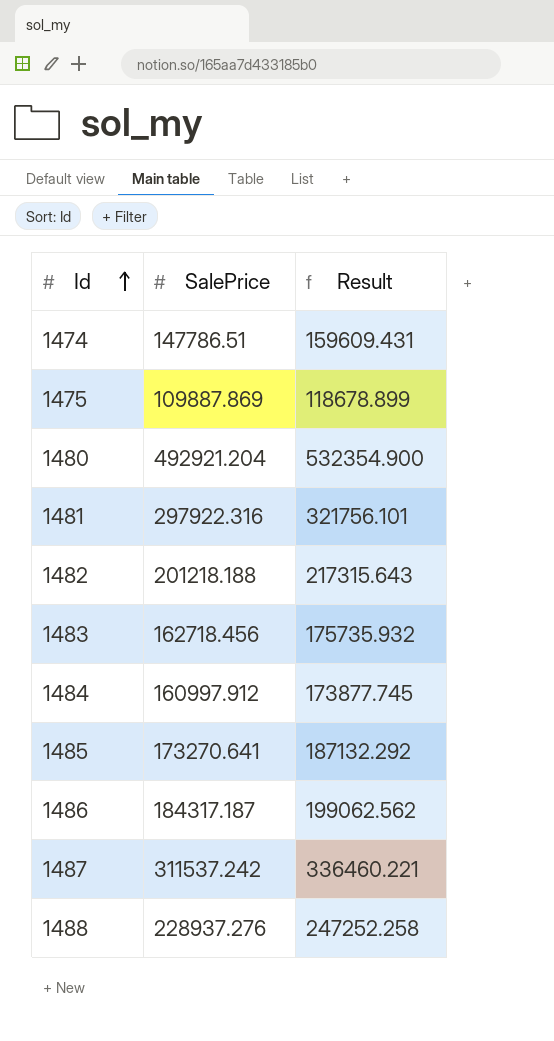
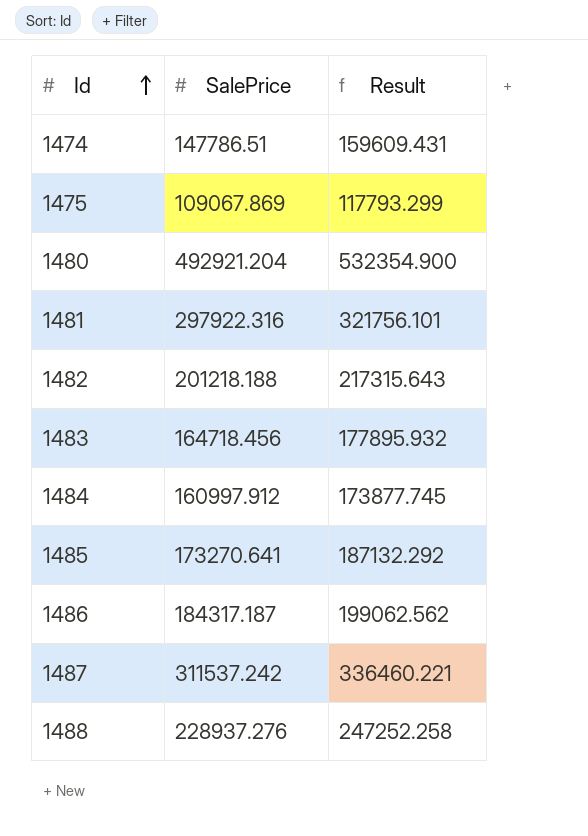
1475 | SalePrice: 109887.869 -> 109067.869
1475 | Result: 118678.899 -> 117793.299
1483 | SalePrice: 162718.456 -> 164718.456
1483 | Result: 175735.932 -> 177895.932

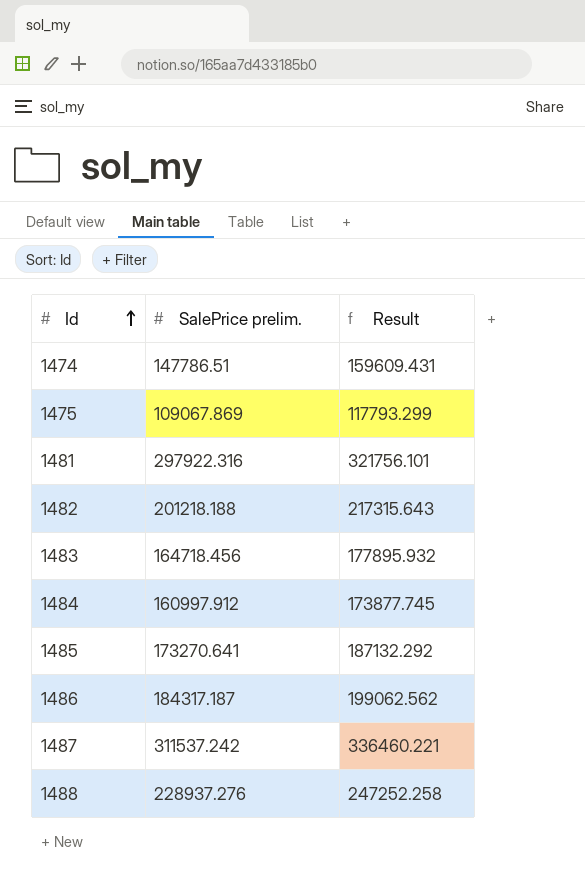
column name: SalePrice -> SalePrice prelim.
row 1480: 492921.204 | 532354.900 -> none

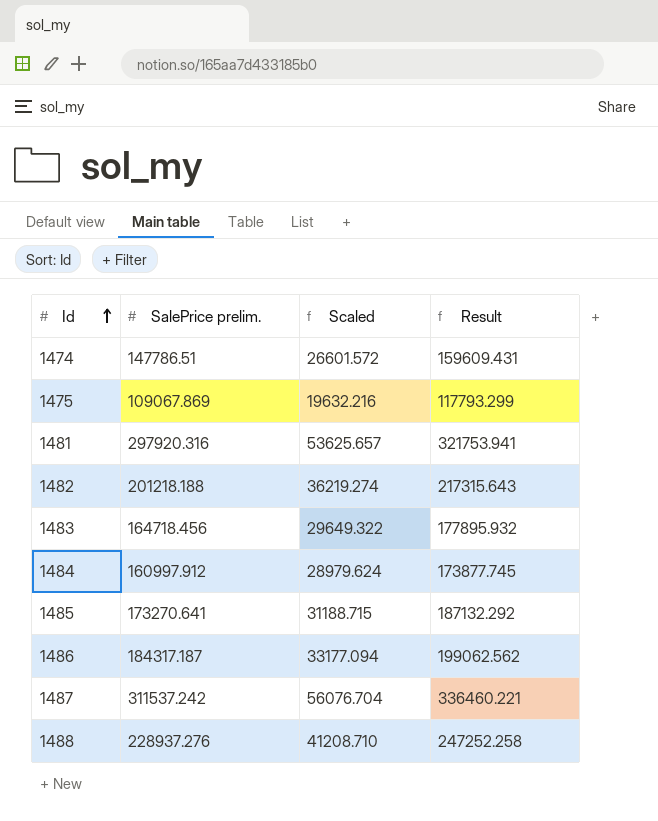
column Scaled | formula: none -> [SalePrice prelim.] * 0.18
1481 | SalePrice prelim.: 297922.316 -> 297920.316
1481 | Result: 321756.101 -> 321753.941

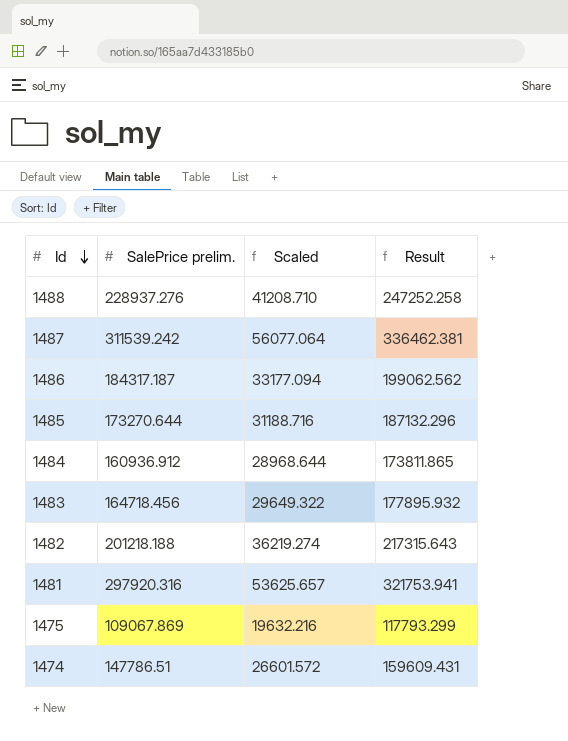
row order: Id ascending -> Id descending
1487 | SalePrice prelim.: 311537.242 -> 311539.242
1487 | Scaled: 56076.704 -> 56077.064
1487 | Result: 336460.221 -> 336462.381
1485 | SalePrice prelim.: 173270.641 -> 173270.644
1485 | Scaled: 31188.715 -> 31188.716
1485 | Result: 187132.292 -> 187132.296
1484 | SalePrice prelim.: 160997.912 -> 160936.912
1484 | Scaled: 28979.624 -> 28968.644
1484 | Result: 173877.745 -> 173811.865

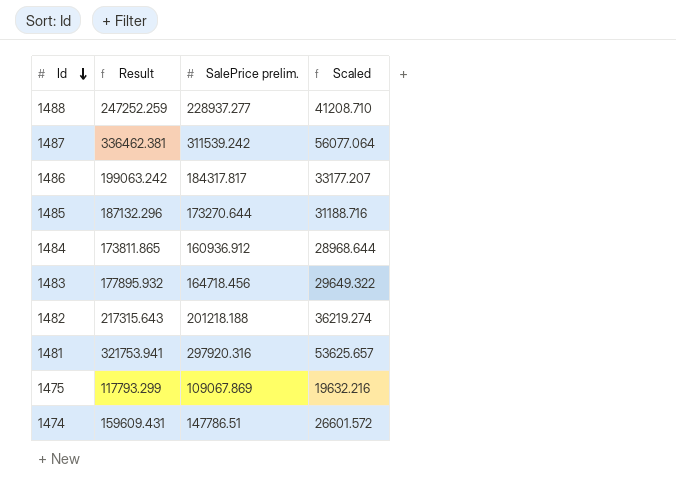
column Result | position: 4 -> 2
1488 | Result: 247252.258 -> 247252.259
1488 | SalePrice prelim.: 228937.276 -> 228937.277
1486 | Result: 199062.562 -> 199063.242
1486 | SalePrice prelim.: 184317.187 -> 184317.817
1486 | Scaled: 33177.094 -> 33177.207

